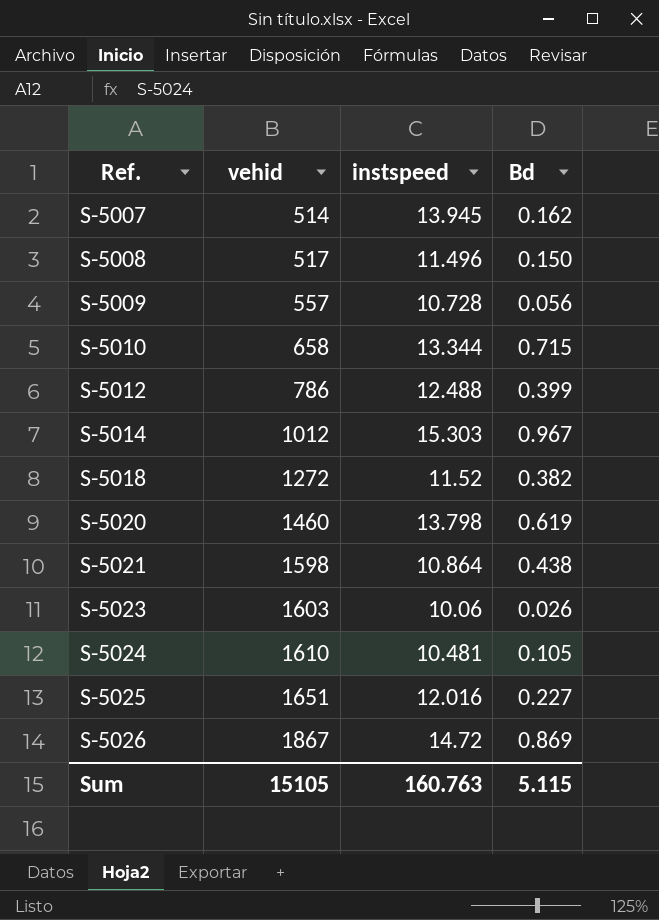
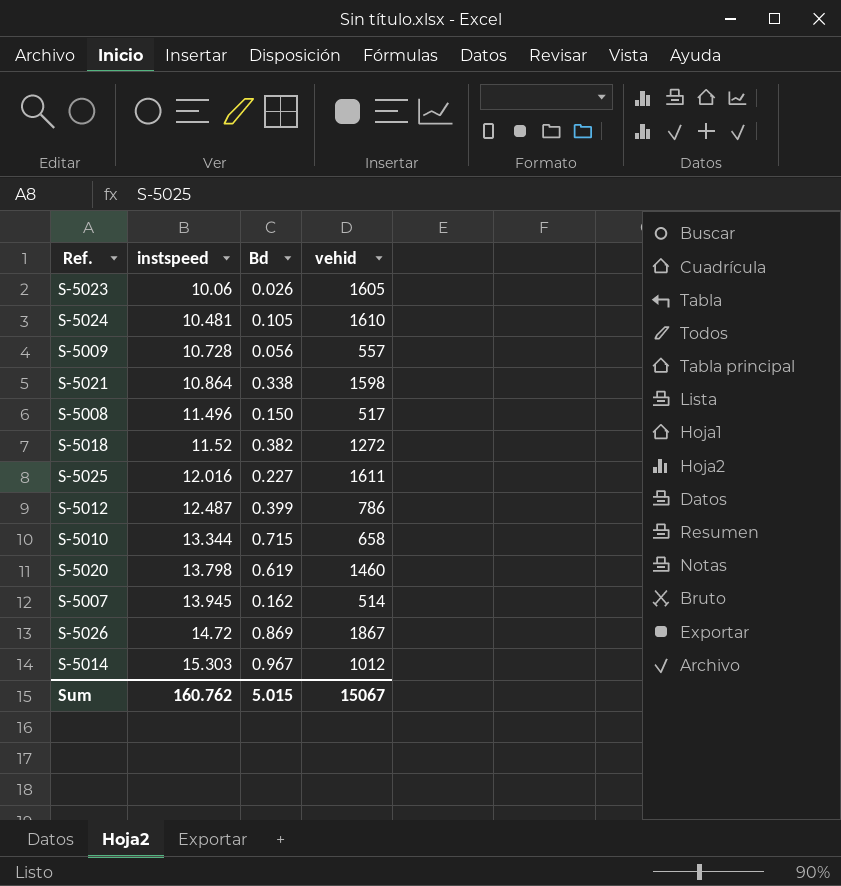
row order: Ref. ascending -> instspeed ascending
column vehid | position: 2 -> 4
S-5023 | vehid: 1603 -> 1605
S-5021 | Bd: 0.438 -> 0.338
S-5025 | vehid: 1651 -> 1611
S-5012 | instspeed: 12.488 -> 12.487
Sum | instspeed: 160.763 -> 160.762
Sum | Bd: 5.115 -> 5.015
Sum | vehid: 15105 -> 15067

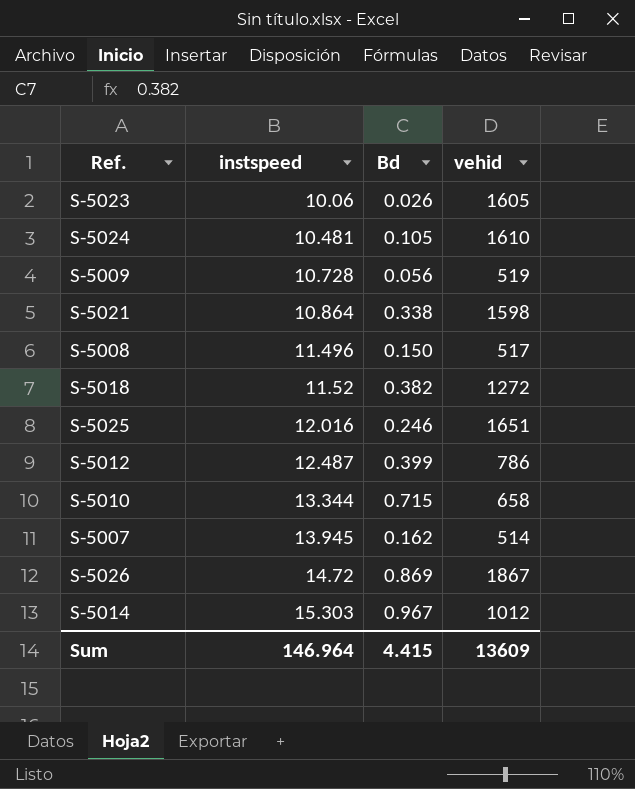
row S-5020: 13.798 | 0.619 | 1460 -> none
S-5009 | vehid: 557 -> 519
S-5025 | Bd: 0.227 -> 0.246
S-5025 | vehid: 1611 -> 1651
Sum | instspeed: 160.762 -> 146.964
Sum | Bd: 5.015 -> 4.415
Sum | vehid: 15067 -> 13609

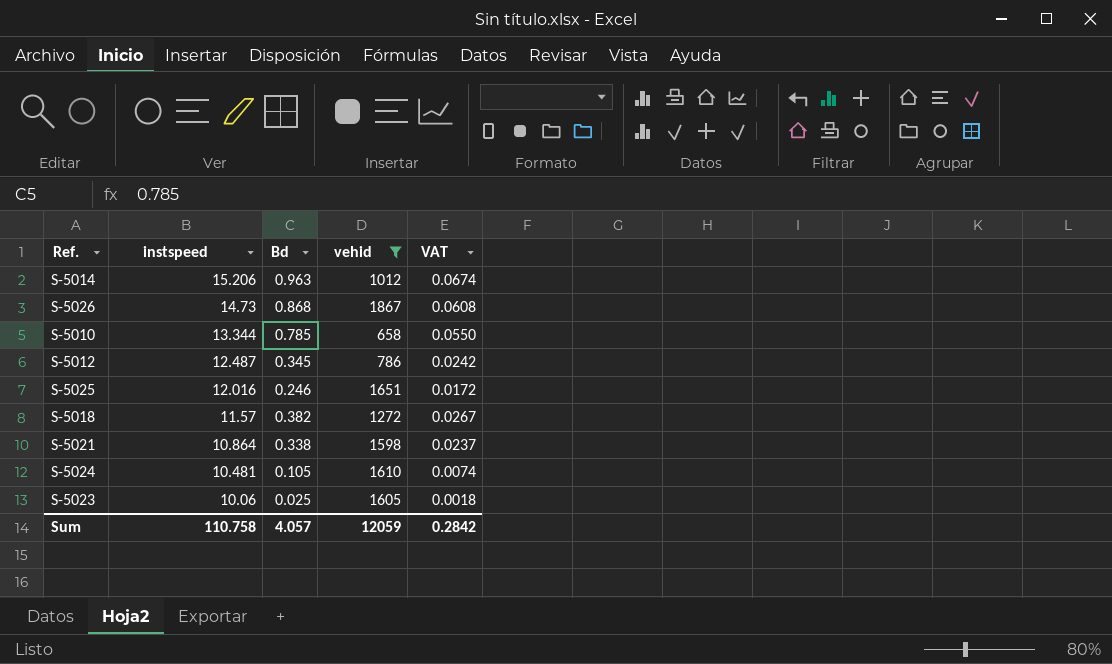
filter: none -> vehid >= 658
row order: instspeed ascending -> instspeed descending
column VAT | formula: none -> [Bd] * 0.07
S-5014 | instspeed: 15.303 -> 15.206
S-5014 | Bd: 0.967 -> 0.963
S-5026 | instspeed: 14.72 -> 14.73
S-5026 | Bd: 0.869 -> 0.868
S-5010 | Bd: 0.715 -> 0.785
S-5012 | Bd: 0.399 -> 0.345
S-5018 | instspeed: 11.52 -> 11.57
S-5023 | Bd: 0.026 -> 0.025
Sum | instspeed: 146.964 -> 110.758
Sum | Bd: 4.415 -> 4.057
Sum | vehid: 13609 -> 12059

